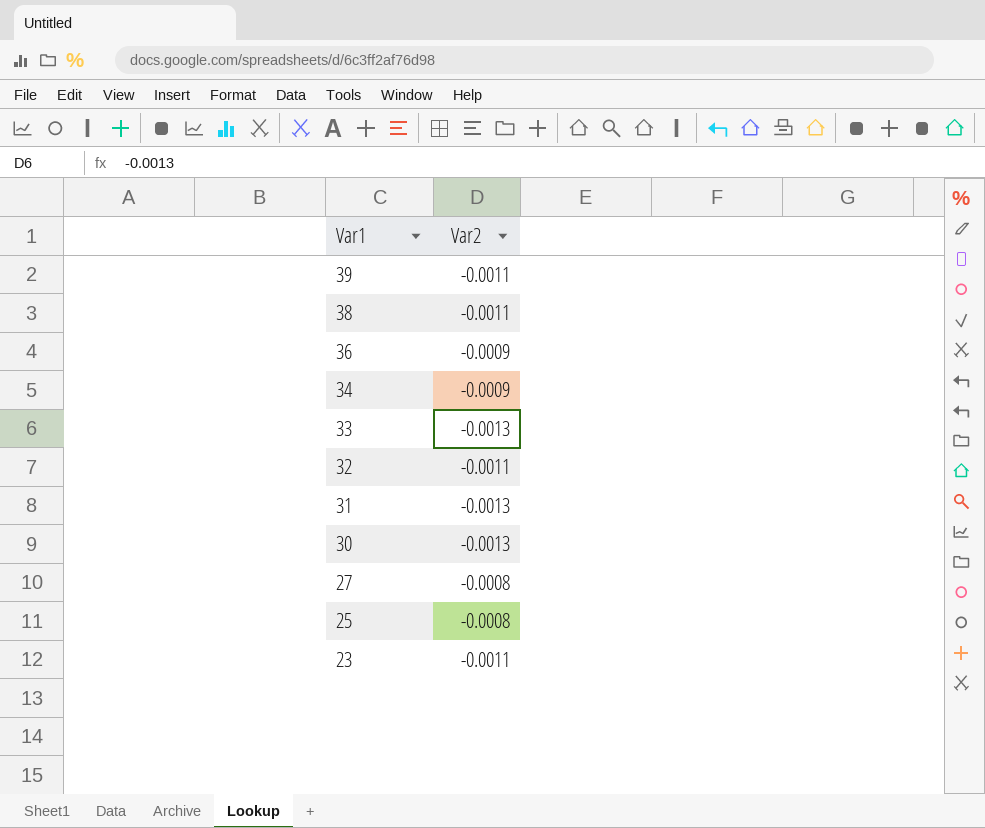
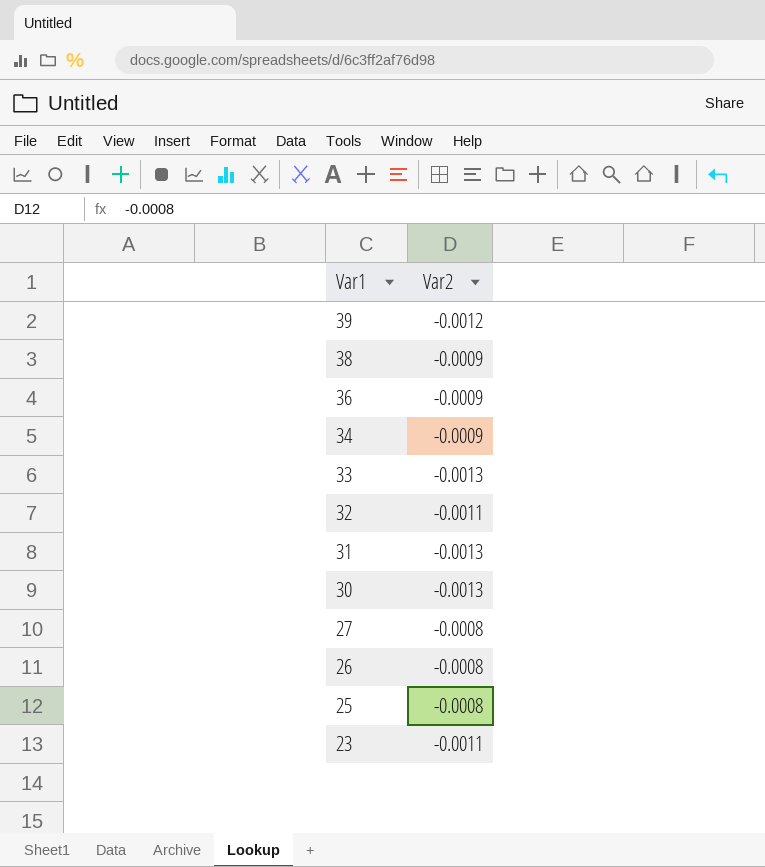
39 | Var2: -0.0011 -> -0.0012
38 | Var2: -0.0011 -> -0.0009
row 26: none -> -0.0008

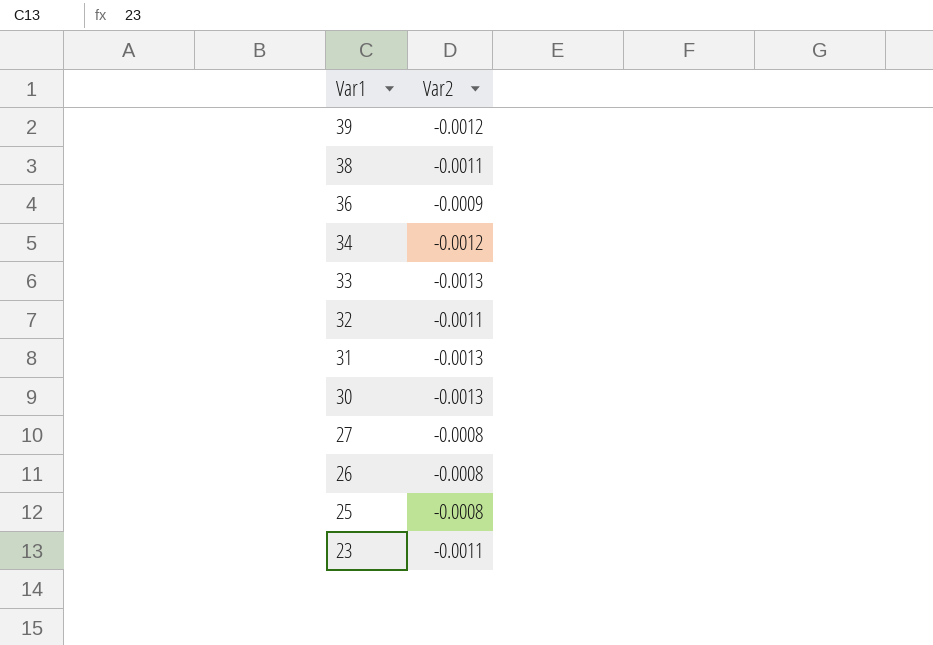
38 | Var2: -0.0009 -> -0.0011
34 | Var2: -0.0009 -> -0.0012

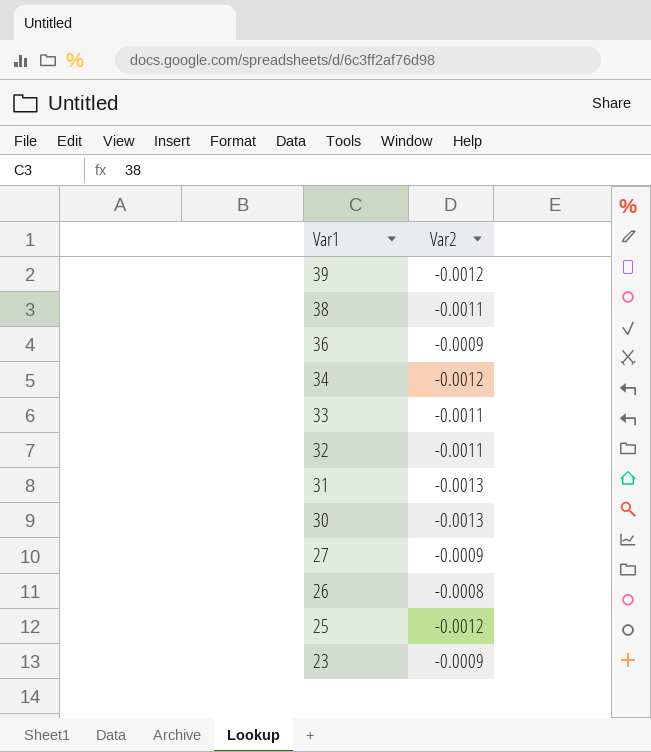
33 | Var2: -0.0013 -> -0.0011
27 | Var2: -0.0008 -> -0.0009
25 | Var2: -0.0008 -> -0.0012
23 | Var2: -0.0011 -> -0.0009

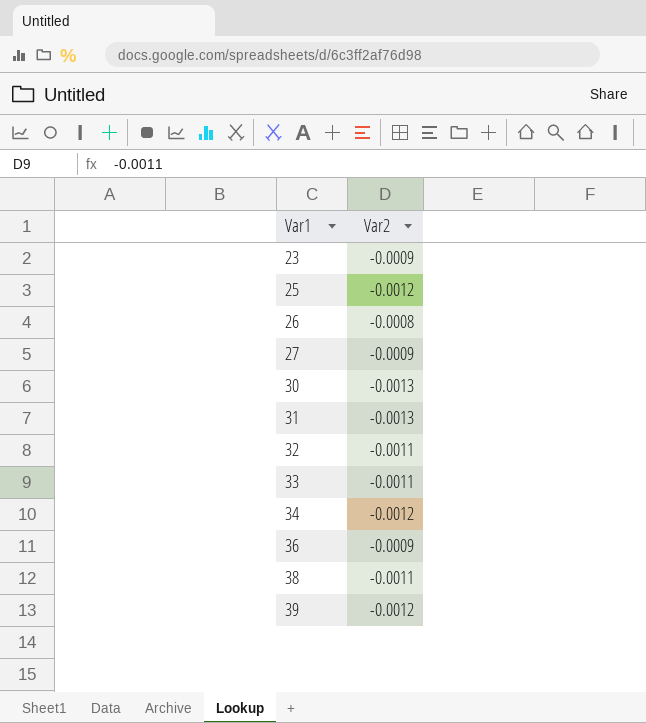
row order: Var1 descending -> Var1 ascending

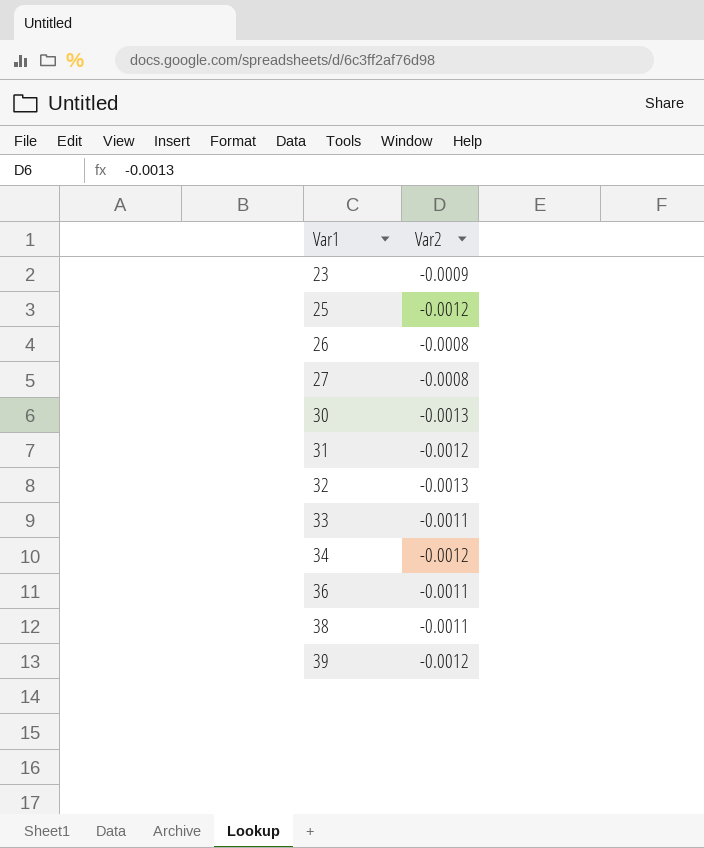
27 | Var2: -0.0009 -> -0.0008
31 | Var2: -0.0013 -> -0.0012
32 | Var2: -0.0011 -> -0.0013
36 | Var2: -0.0009 -> -0.0011

